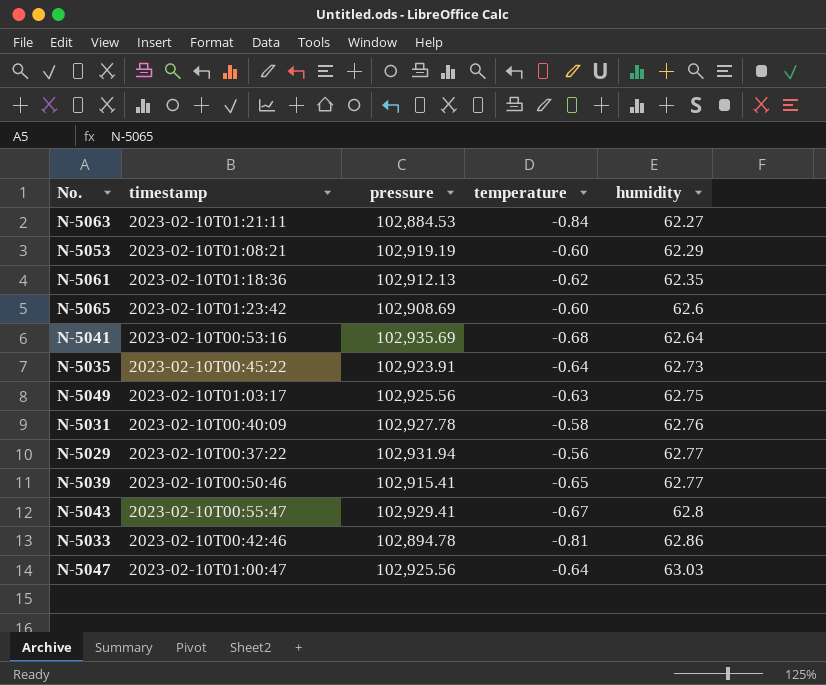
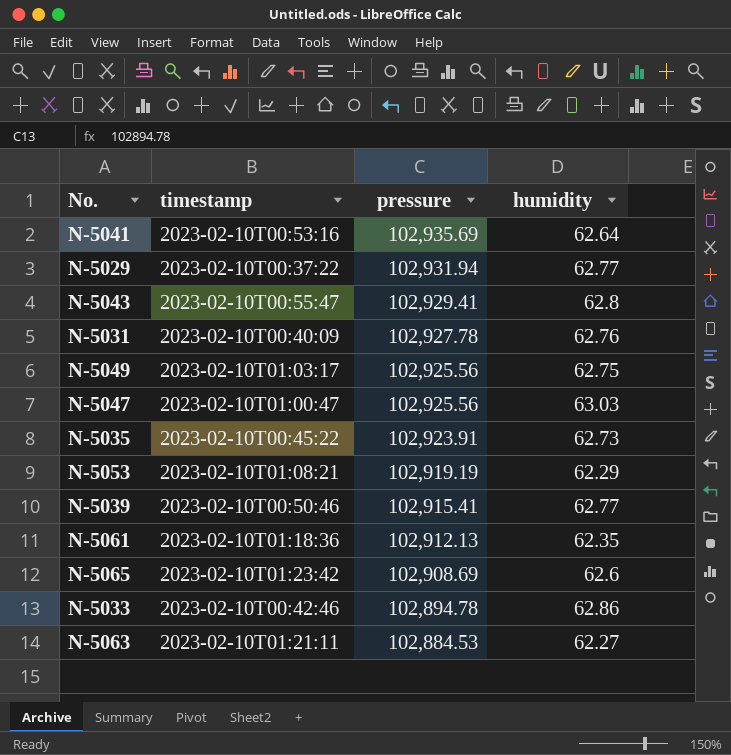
row order: humidity ascending -> pressure descending
column temperature | position: 4 -> none

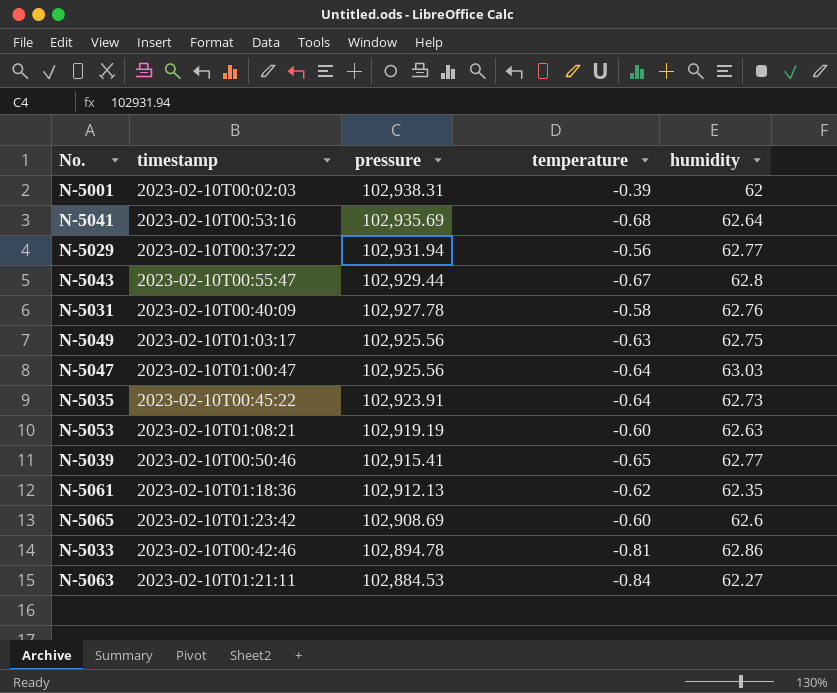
column temperature | position: none -> 4
row N-5001: none -> 2023-02-10T00:02:03 | 102,938.31 | -0.39 | 62
N-5043 | pressure: 102,929.41 -> 102,929.44
N-5053 | humidity: 62.29 -> 62.63

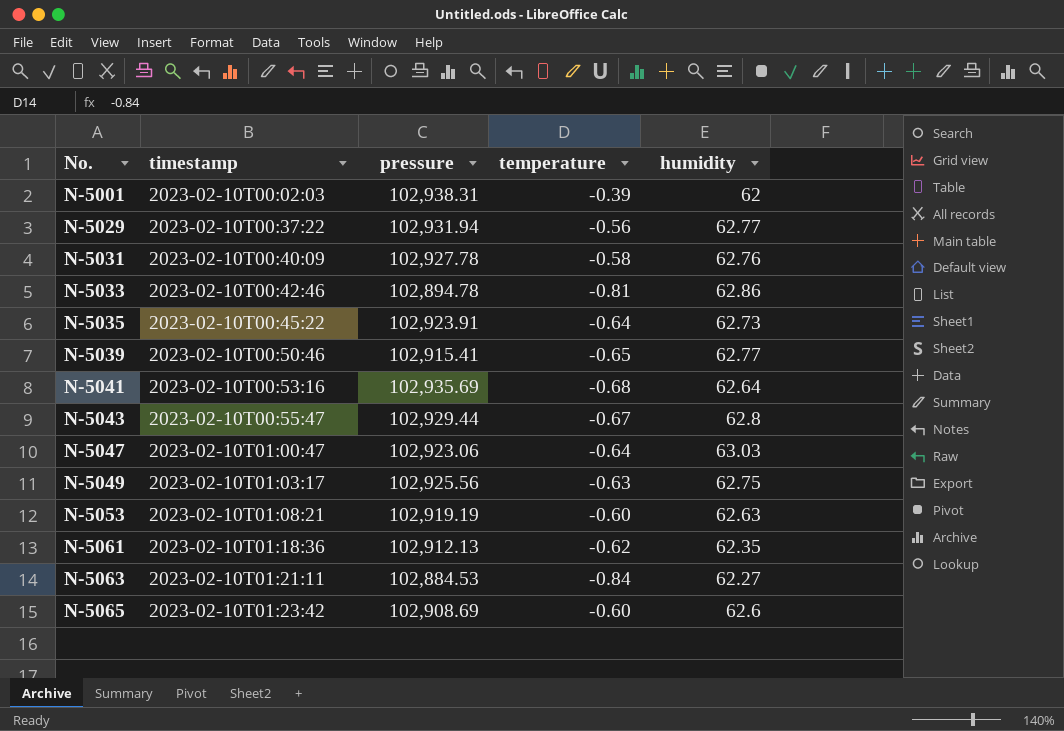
row order: pressure descending -> No. ascending
N-5047 | pressure: 102,925.56 -> 102,923.06

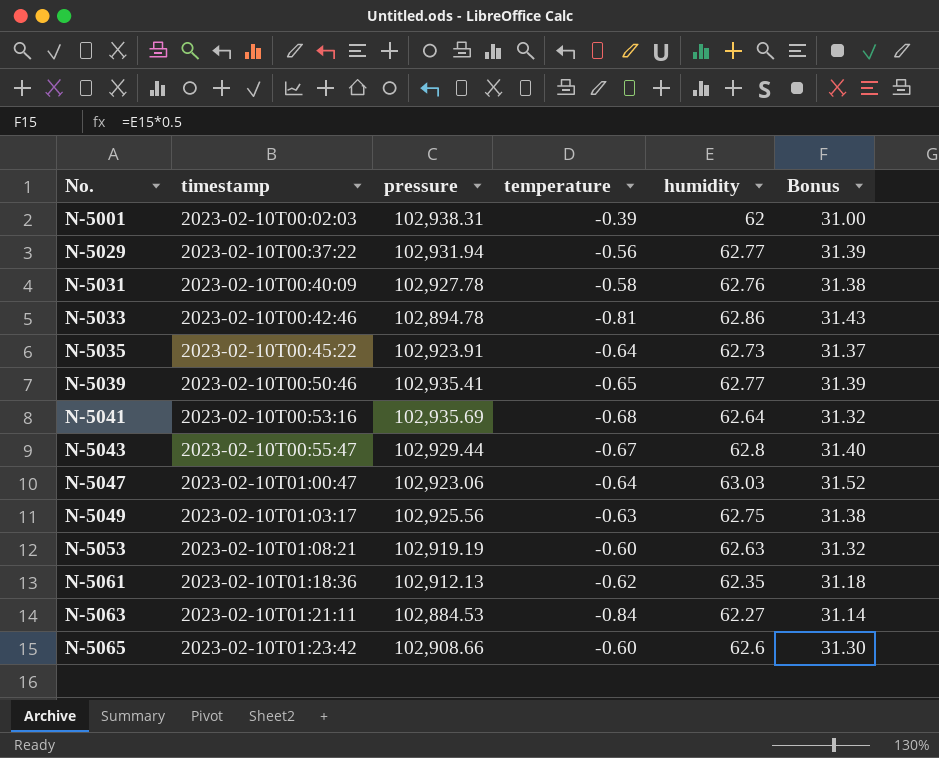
column Bonus | formula: none -> [humidity] * 0.5
N-5039 | pressure: 102,915.41 -> 102,935.41
N-5065 | pressure: 102,908.69 -> 102,908.66

